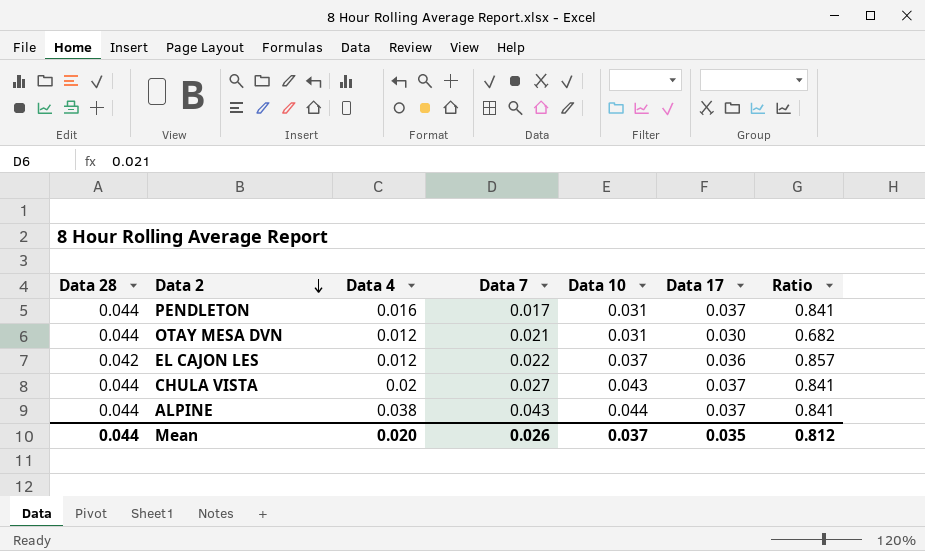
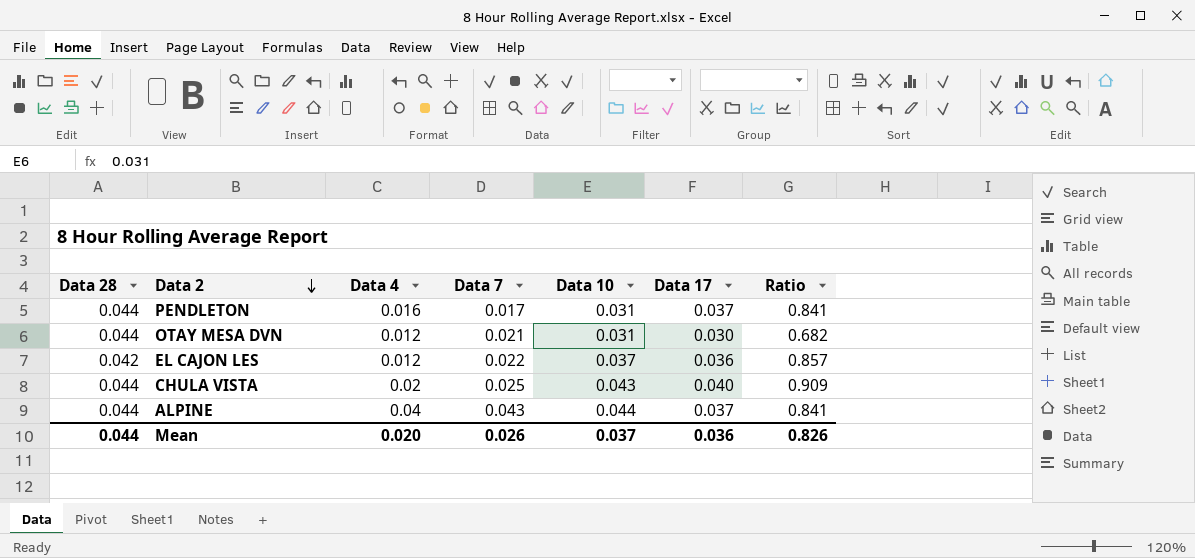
CHULA VISTA | Data 7: 0.027 -> 0.025
CHULA VISTA | Data 17: 0.037 -> 0.040
CHULA VISTA | Ratio: 0.841 -> 0.909
ALPINE | Data 4: 0.038 -> 0.04
Mean | Data 17: 0.035 -> 0.036
Mean | Ratio: 0.812 -> 0.826

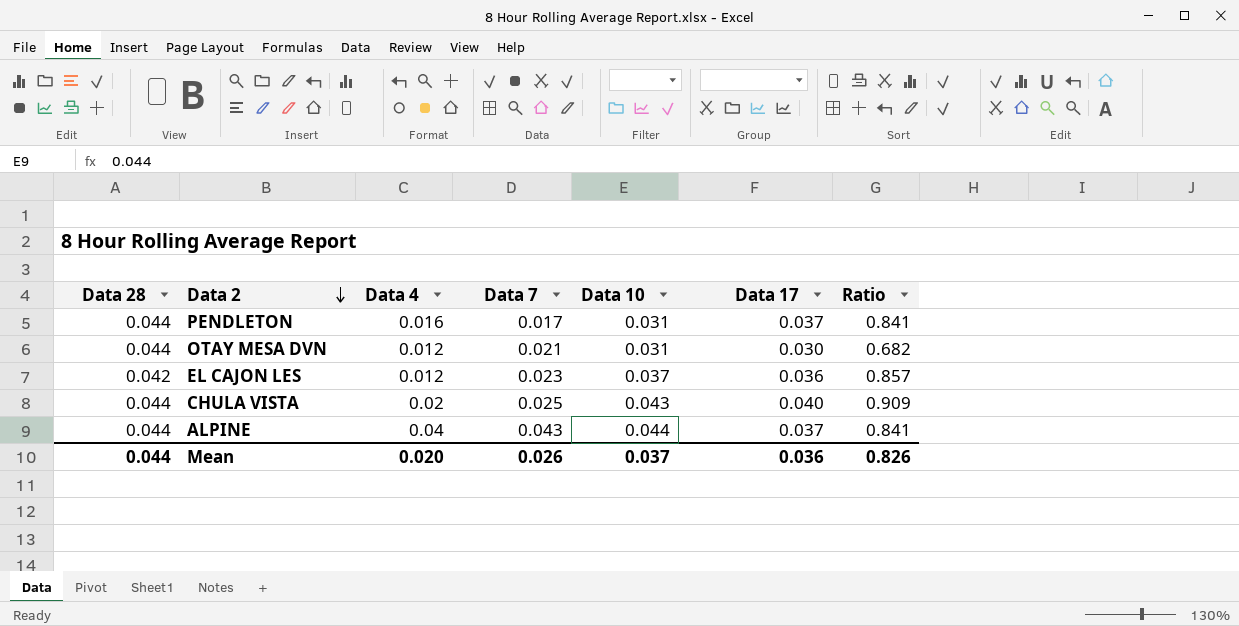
EL CAJON LES | Data 7: 0.022 -> 0.023

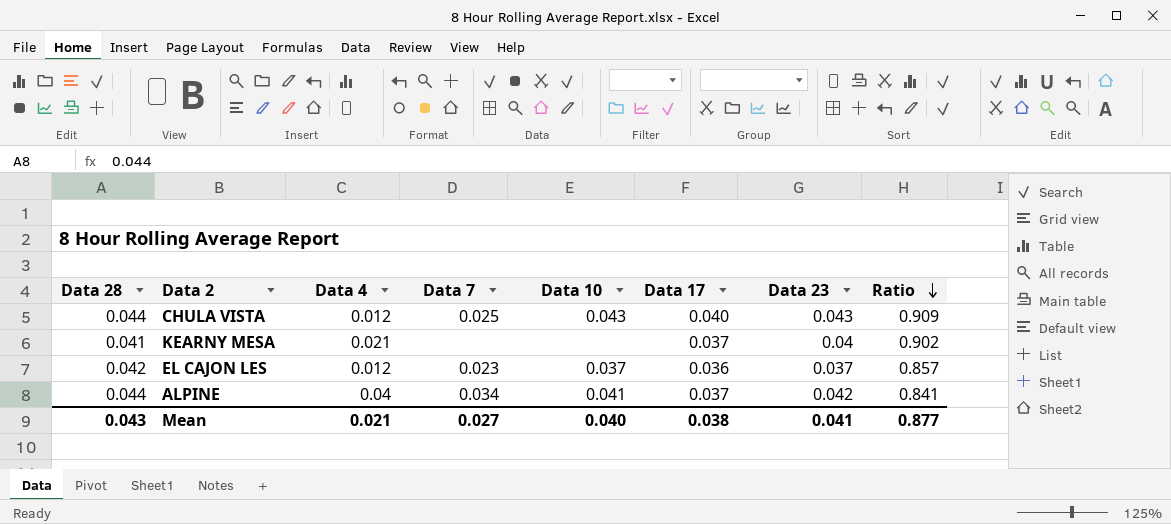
row order: Data 2 descending -> Ratio descending
column Data 23 | position: none -> 7
row PENDLETON: 0.044 | 0.016 | 0.017 | 0.031 | 0.037 | 0.841 -> none
row OTAY MESA DVN: 0.044 | 0.012 | 0.021 | 0.031 | 0.030 | 0.682 -> none
CHULA VISTA | Data 4: 0.02 -> 0.012
row KEARNY MESA: none -> 0.041 | 0.021 | none | none | 0.037 | 0.04 | 0.902
ALPINE | Data 7: 0.043 -> 0.034
ALPINE | Data 10: 0.044 -> 0.041
Mean | Data 28: 0.044 -> 0.043
Mean | Data 4: 0.020 -> 0.021
Mean | Data 7: 0.026 -> 0.027
Mean | Data 10: 0.037 -> 0.040
Mean | Data 17: 0.036 -> 0.038
Mean | Ratio: 0.826 -> 0.877

